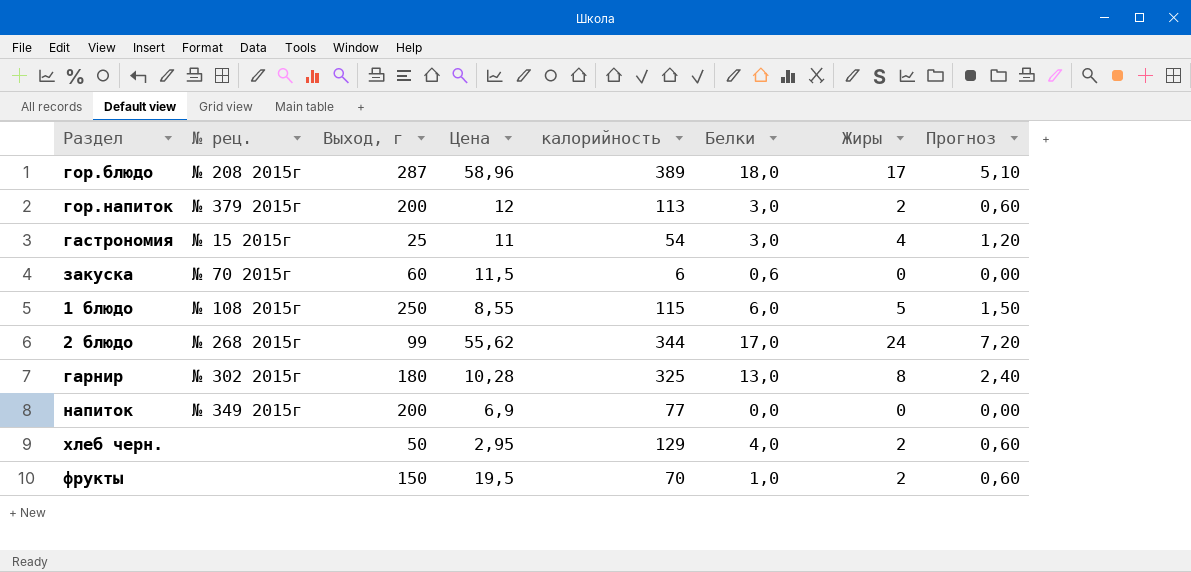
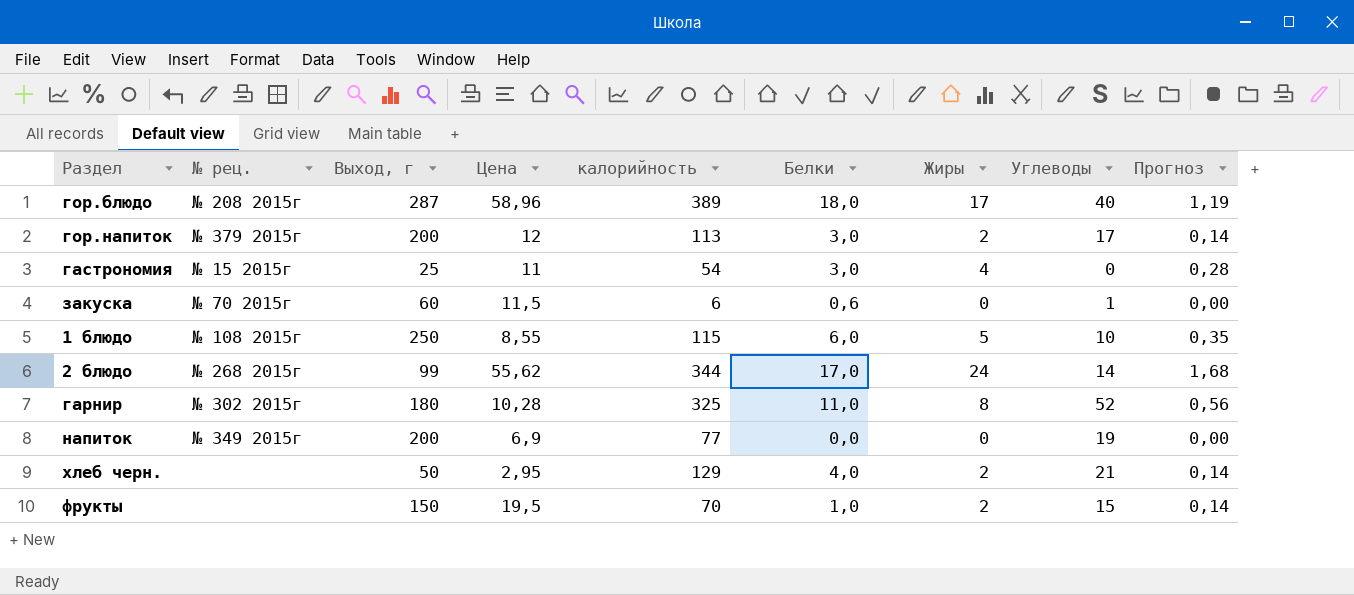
column Углеводы | position: none -> 8
column Прогноз | formula: [Жиры] * 0,3 -> [Жиры] * 0,07
гарнир | Белки: 13,0 -> 11,0

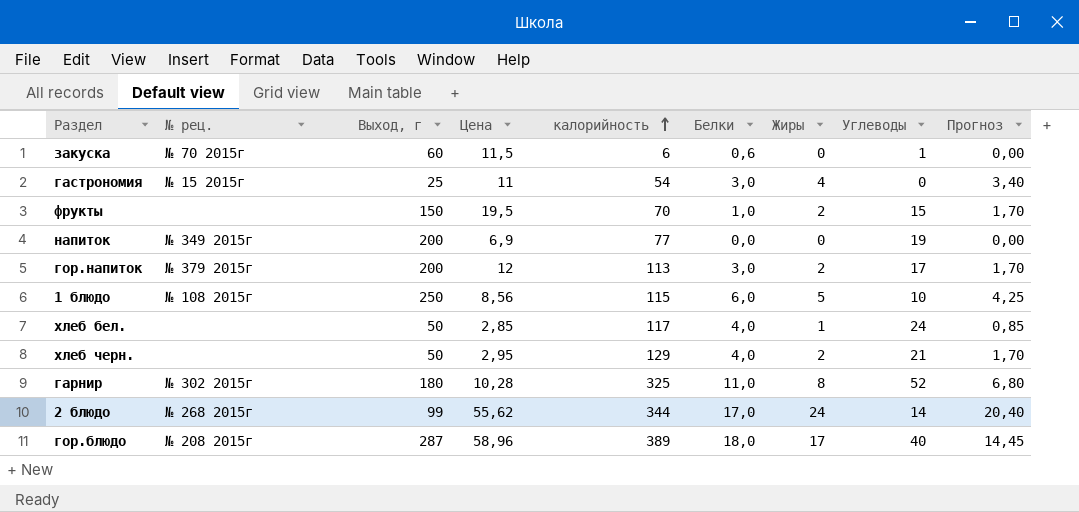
row order: none -> калорийность ascending
column Прогноз | formula: [Жиры] * 0,07 -> [Жиры] * 0,85
1 блюдо | Цена: 8,55 -> 8,56
row хлеб бел.: none -> none | 50 | 2,85 | 117 | 4,0 | 1 | 24 | 0,85

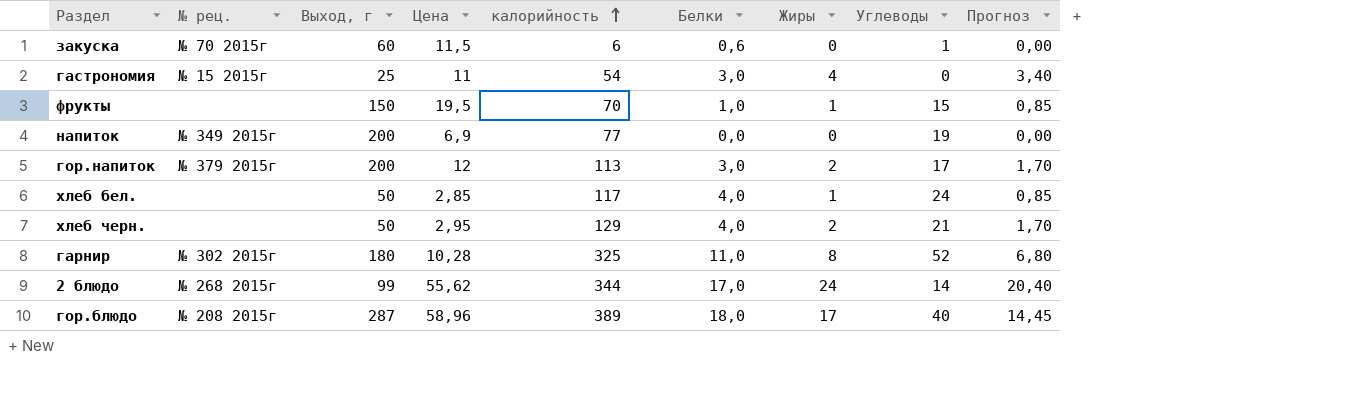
row 1 блюдо: № 108 2015г | 250 | 8,56 | 115 | 6,0 | 5 | 10 | 4,25 -> none
фрукты | Жиры: 2 -> 1
фрукты | Прогноз: 1,70 -> 0,85

